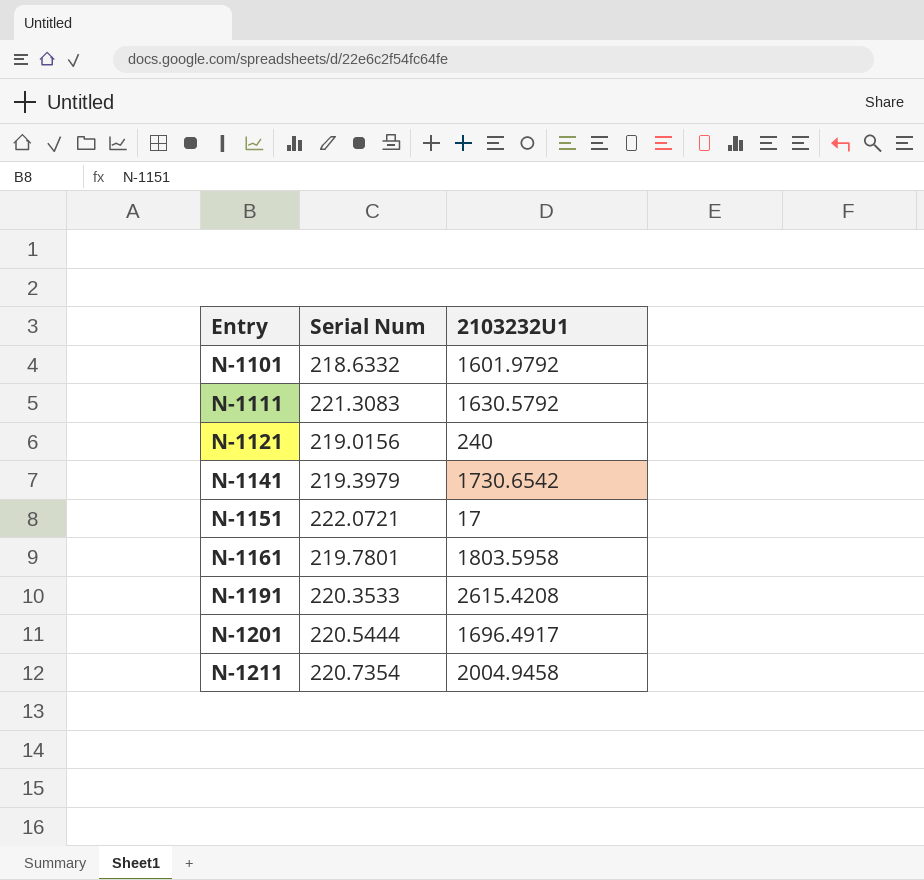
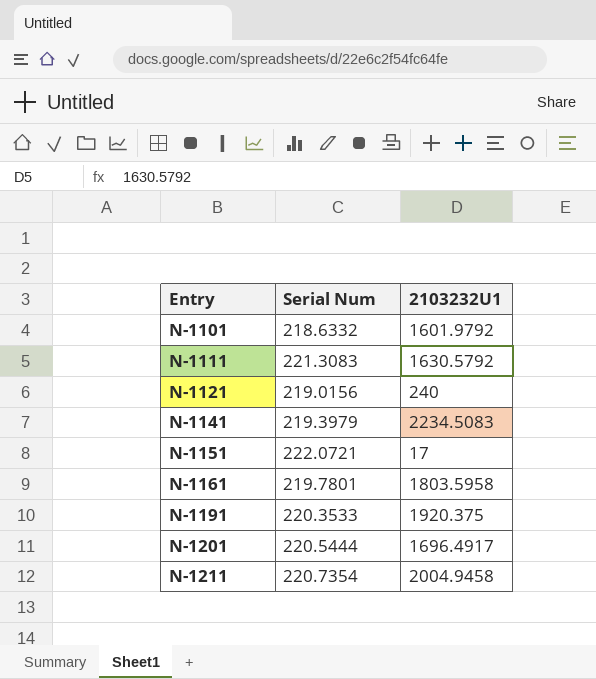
N-1141 | 2103232U1: 1730.6542 -> 2234.5083
N-1191 | 2103232U1: 2615.4208 -> 1920.375

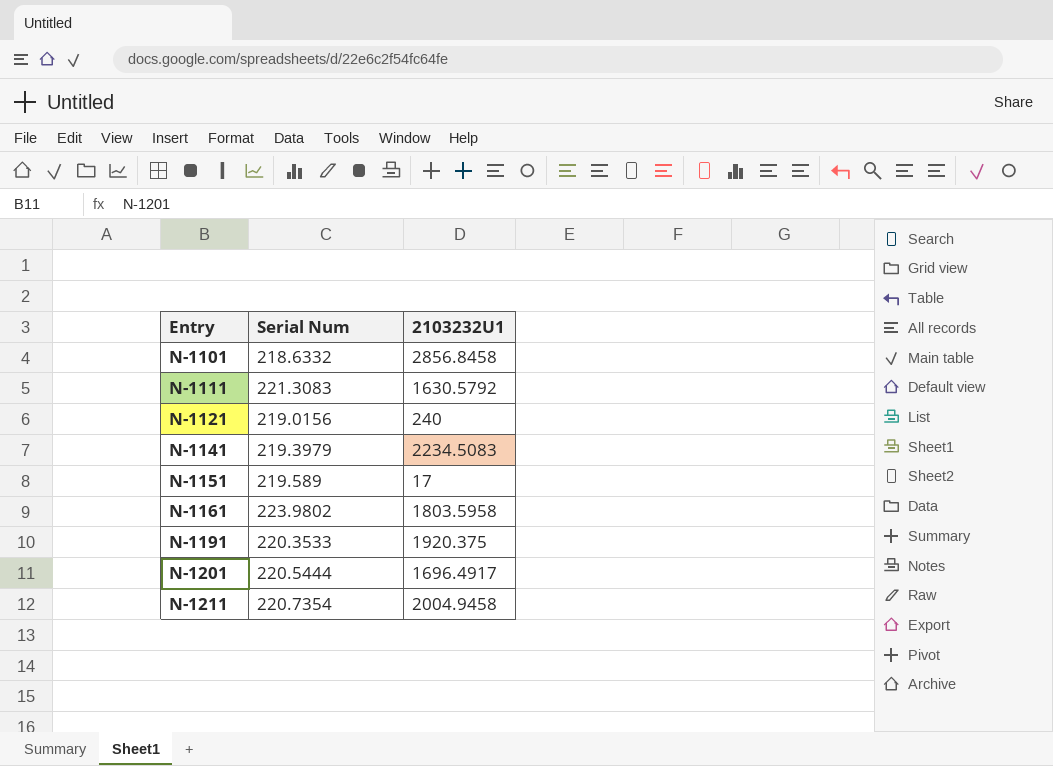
N-1101 | 2103232U1: 1601.9792 -> 2856.8458
N-1151 | Serial Num: 222.0721 -> 219.589
N-1161 | Serial Num: 219.7801 -> 223.9802

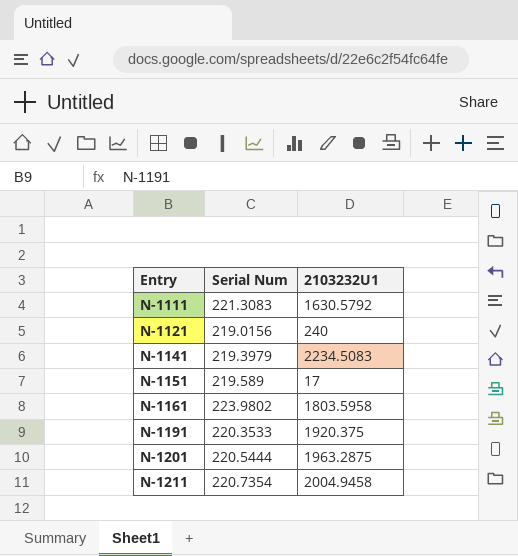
row N-1101: 218.6332 | 2856.8458 -> none
N-1201 | 2103232U1: 1696.4917 -> 1963.2875

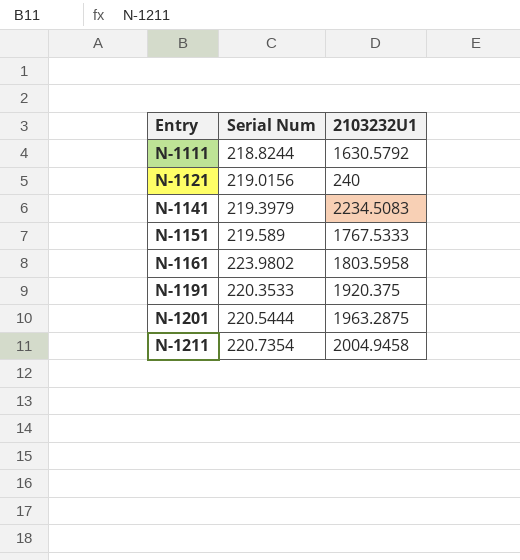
N-1111 | Serial Num: 221.3083 -> 218.8244
N-1151 | 2103232U1: 17 -> 1767.5333

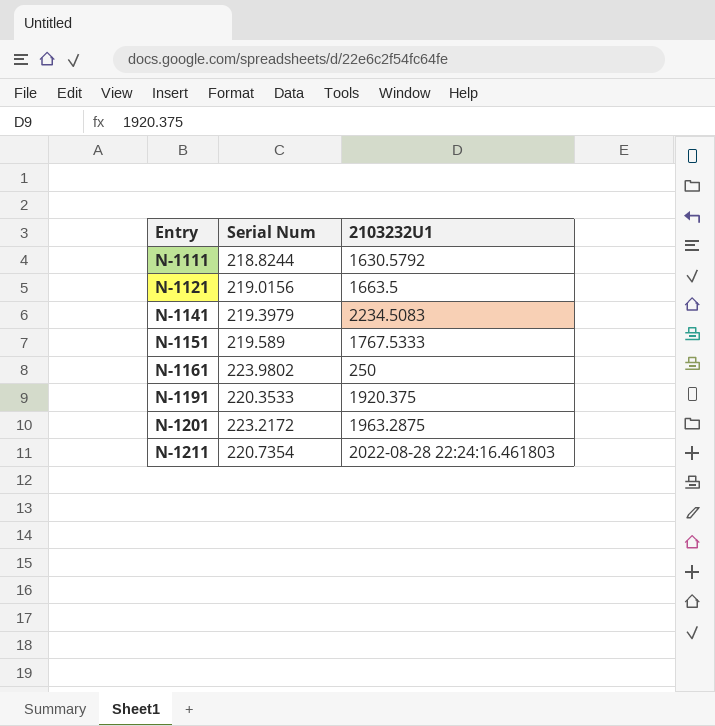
N-1121 | 2103232U1: 240 -> 1663.5
N-1161 | 2103232U1: 1803.5958 -> 250
N-1201 | Serial Num: 220.5444 -> 223.2172
N-1211 | 2103232U1: 2004.9458 -> 2022-08-28 22:24:16.461803

